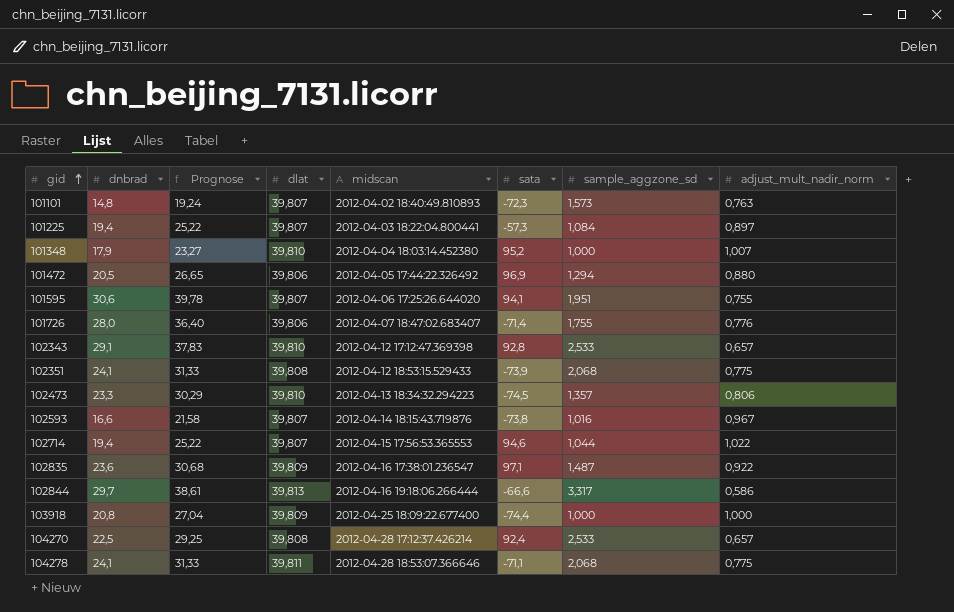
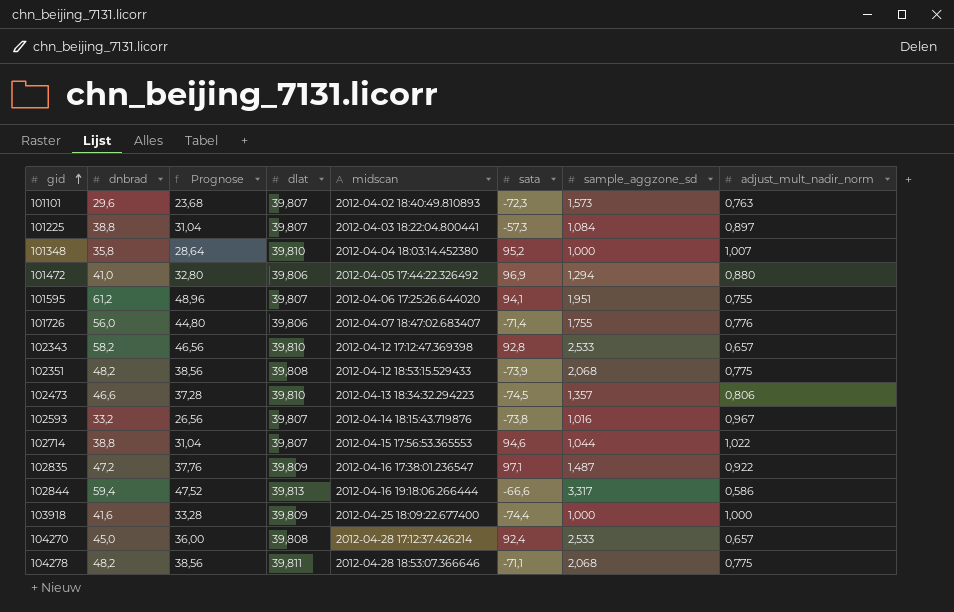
column Prognose | formula: [dnbrad] * 1,3 -> [dnbrad] * 0,8
101101 | dnbrad: 14,8 -> 29,6
101225 | dnbrad: 19,4 -> 38,8
101348 | dnbrad: 17,9 -> 35,8
101472 | dnbrad: 20,5 -> 41,0
101595 | dnbrad: 30,6 -> 61,2
101726 | dnbrad: 28,0 -> 56,0
102343 | dnbrad: 29,1 -> 58,2
102351 | dnbrad: 24,1 -> 48,2
102473 | dnbrad: 23,3 -> 46,6
102593 | dnbrad: 16,6 -> 33,2
102714 | dnbrad: 19,4 -> 38,8
102835 | dnbrad: 23,6 -> 47,2
102844 | dnbrad: 29,7 -> 59,4
103918 | dnbrad: 20,8 -> 41,6
104270 | dnbrad: 22,5 -> 45,0
104278 | dnbrad: 24,1 -> 48,2

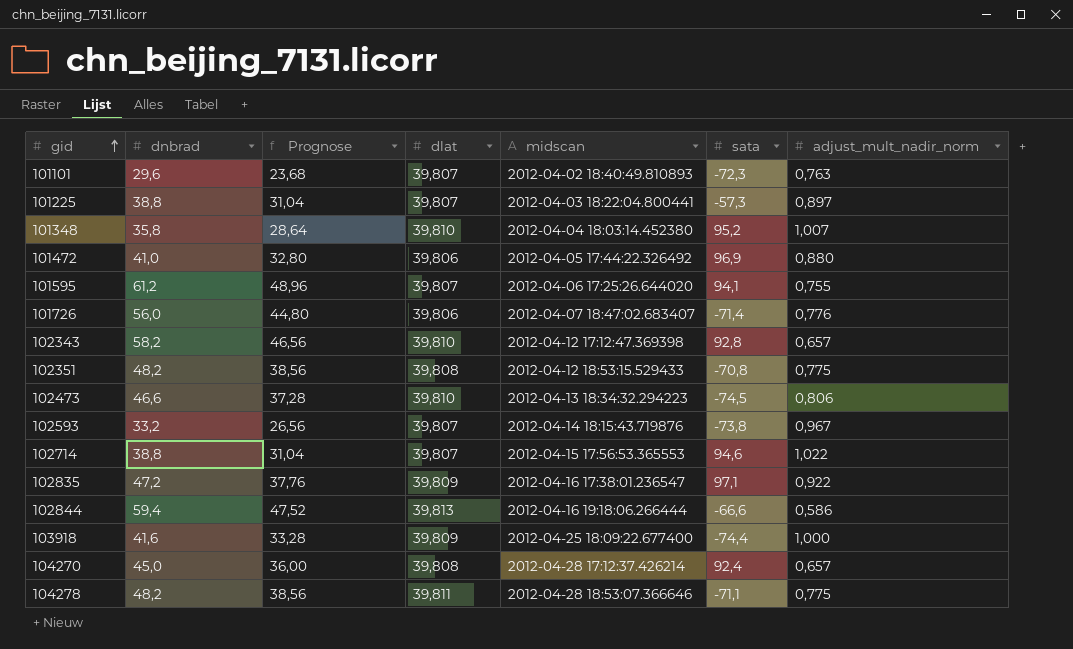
column sample_aggzone_sd | position: 7 -> none
102351 | sata: -73,9 -> -70,8

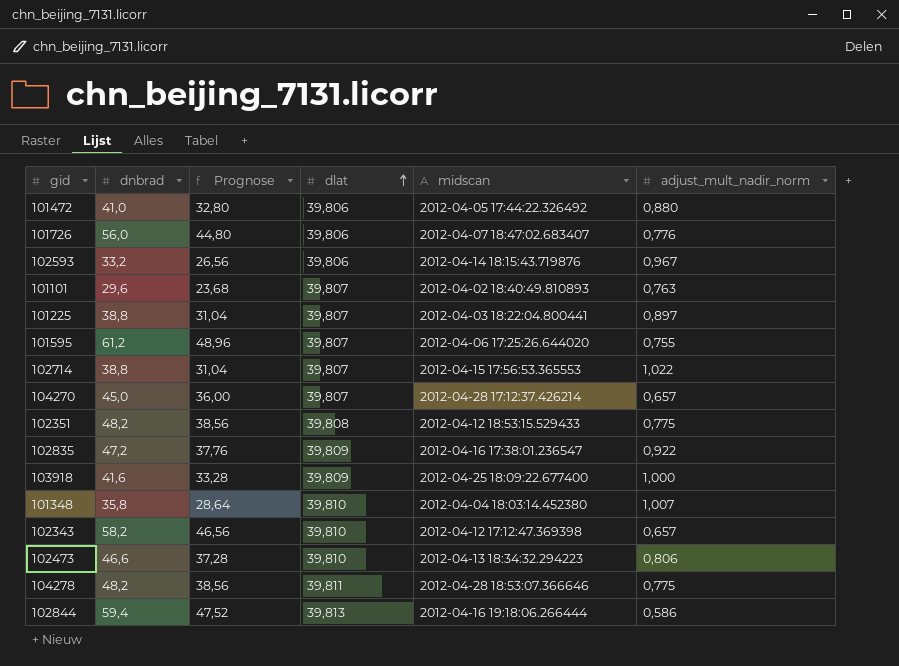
row order: gid ascending -> dlat ascending
column sata | position: 6 -> none
102593 | dlat: 39,807 -> 39,806
104270 | dlat: 39,808 -> 39,807

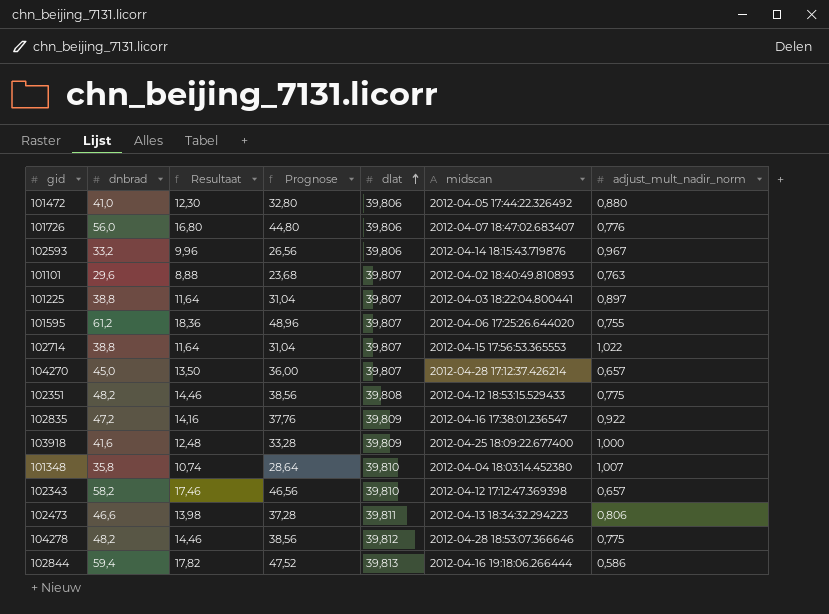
column Resultaat | formula: none -> [dnbrad] * 0,3
102473 | dlat: 39,810 -> 39,811
104278 | dlat: 39,811 -> 39,812

